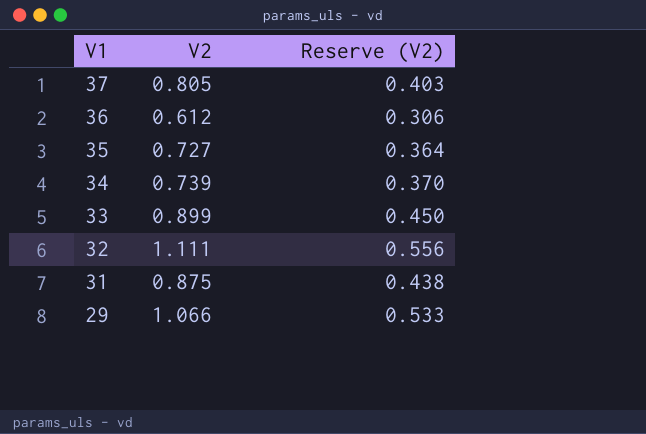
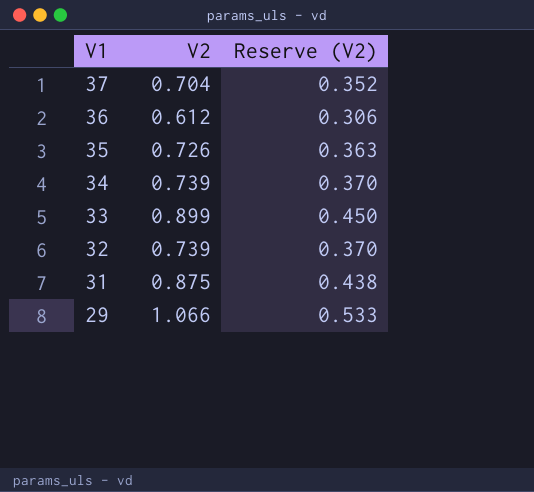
37 | V2: 0.805 -> 0.704
37 | Reserve (V2): 0.403 -> 0.352
35 | V2: 0.727 -> 0.726
35 | Reserve (V2): 0.364 -> 0.363
32 | V2: 1.111 -> 0.739
32 | Reserve (V2): 0.556 -> 0.370

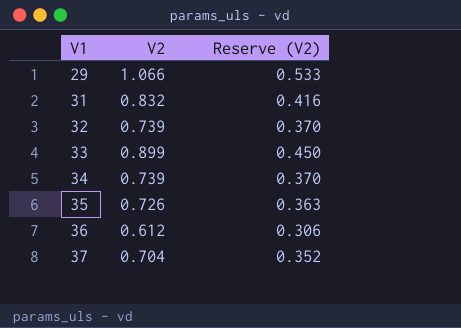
row order: V1 descending -> V1 ascending
31 | V2: 0.875 -> 0.832
31 | Reserve (V2): 0.438 -> 0.416

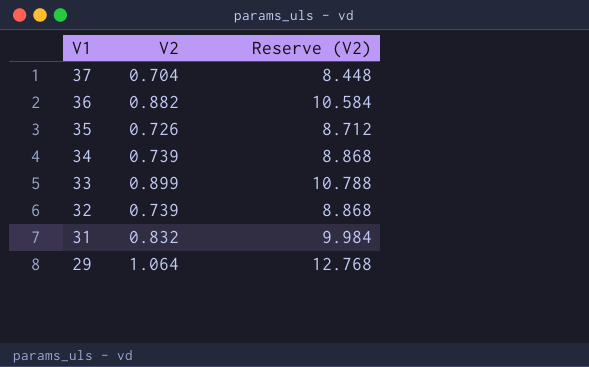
row order: V1 ascending -> V1 descending
column Reserve (V2) | formula: [V2] * 0.5 -> [V2] * 12
36 | V2: 0.612 -> 0.882
29 | V2: 1.066 -> 1.064

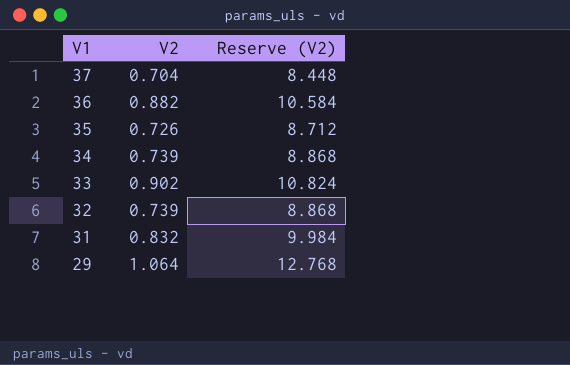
33 | V2: 0.899 -> 0.902
33 | Reserve (V2): 10.788 -> 10.824

